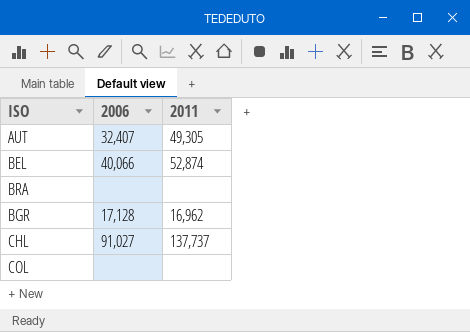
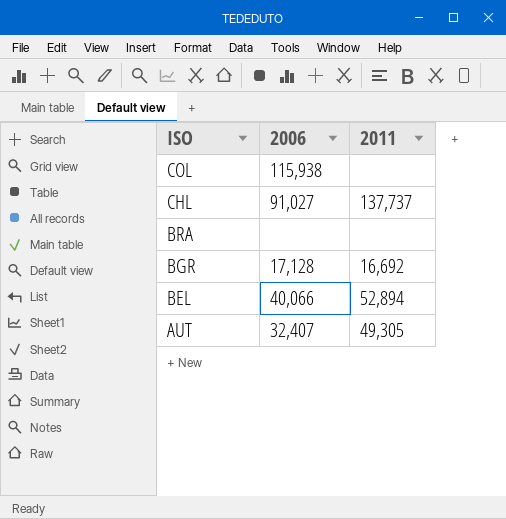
row order: none -> ISO descending
COL | 2006: none -> 115,938
BGR | 2011: 16,962 -> 16,692
BEL | 2011: 52,874 -> 52,894

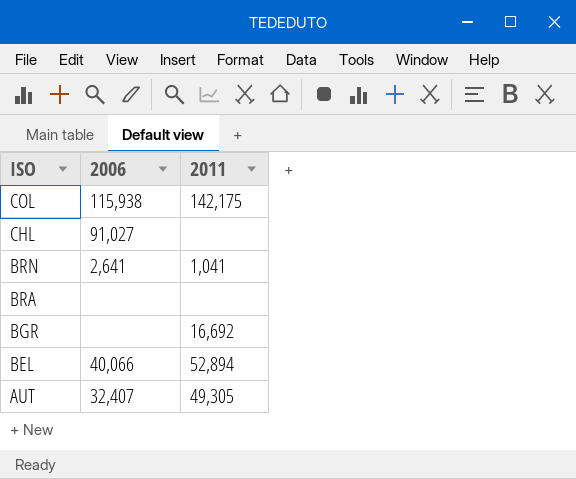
COL | 2011: none -> 142,175
CHL | 2011: 137,737 -> none
row BRN: none -> 2,641 | 1,041
BGR | 2006: 17,128 -> none

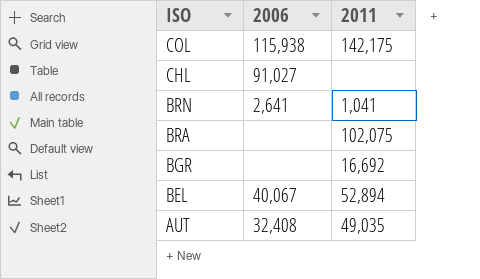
BRA | 2011: none -> 102,075
BEL | 2006: 40,066 -> 40,067
AUT | 2006: 32,407 -> 32,408
AUT | 2011: 49,305 -> 49,035

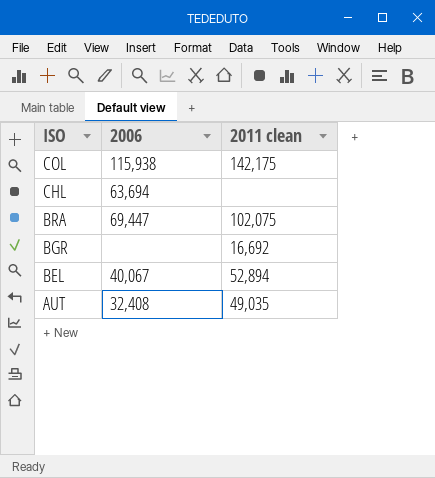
column name: 2011 -> 2011 clean
row BRN: 2,641 | 1,041 -> none
CHL | 2006: 91,027 -> 63,694
BRA | 2006: none -> 69,447

